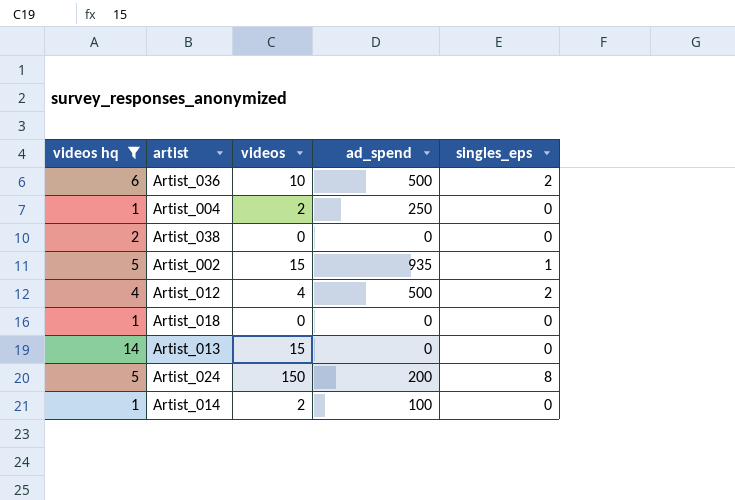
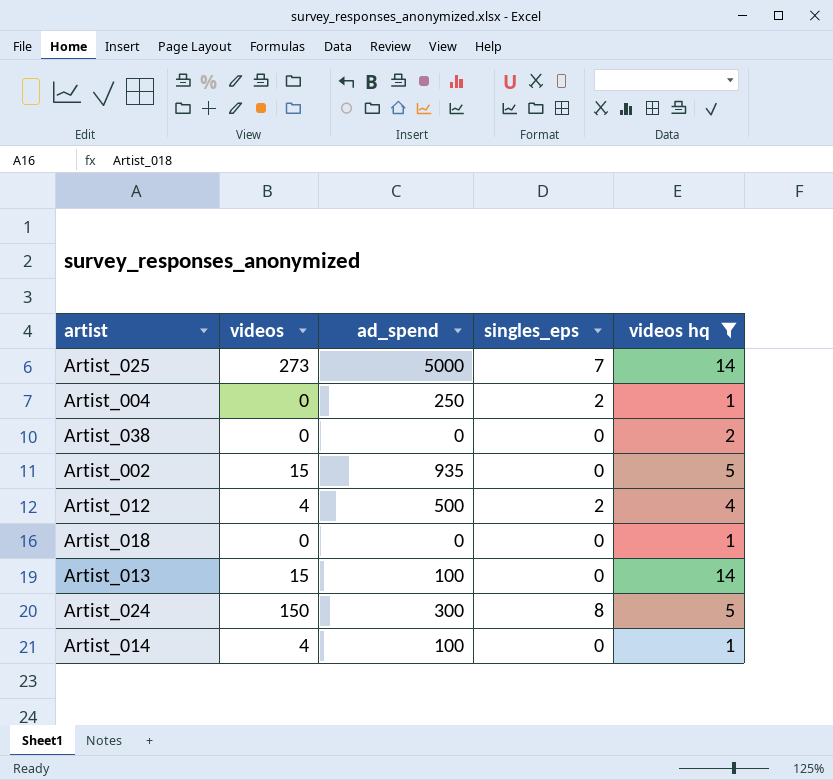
column videos hq | position: 1 -> 5
row Artist_036: 6 | 10 | 500 | 2 -> none
row Artist_025: none -> 273 | 5000 | 7 | 14
Artist_004 | videos: 2 -> 0
Artist_004 | singles_eps: 0 -> 2
Artist_002 | singles_eps: 1 -> 0
Artist_013 | ad_spend: 0 -> 100
Artist_024 | ad_spend: 200 -> 300
Artist_014 | videos: 2 -> 4

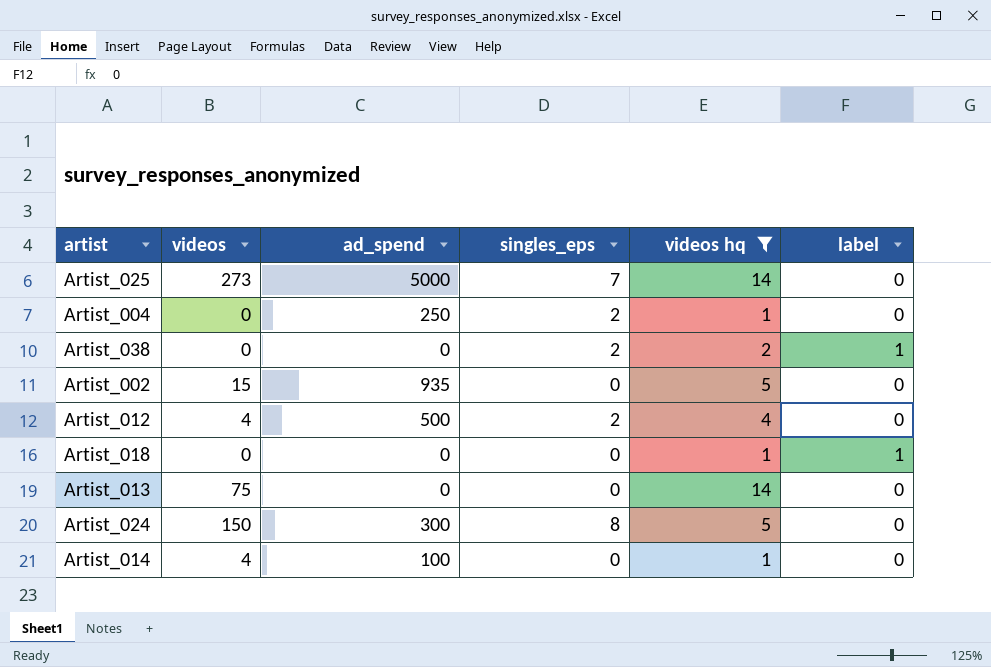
column label | position: none -> 6
Artist_038 | singles_eps: 0 -> 2
Artist_013 | videos: 15 -> 75
Artist_013 | ad_spend: 100 -> 0

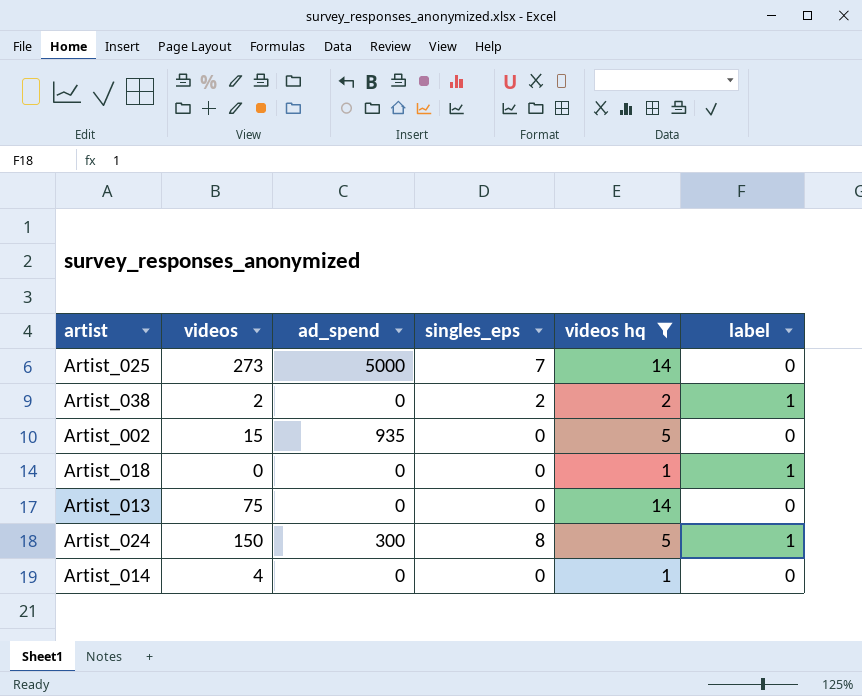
row Artist_004: 0 | 250 | 2 | 1 | 0 -> none
row Artist_012: 4 | 500 | 2 | 4 | 0 -> none
Artist_038 | videos: 0 -> 2
Artist_024 | label: 0 -> 1
Artist_014 | ad_spend: 100 -> 0

